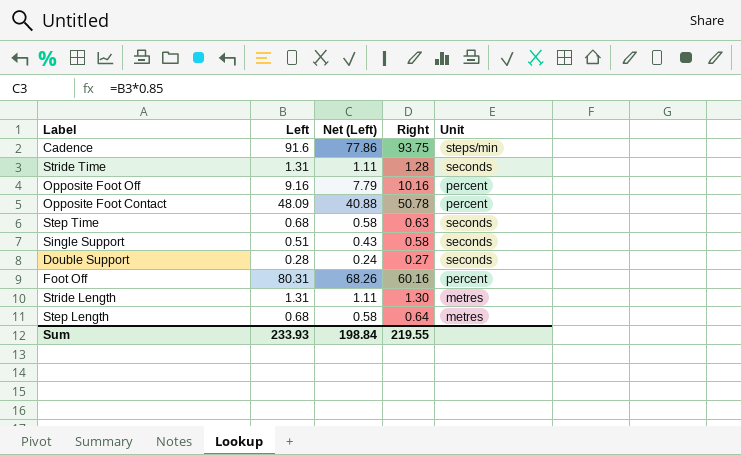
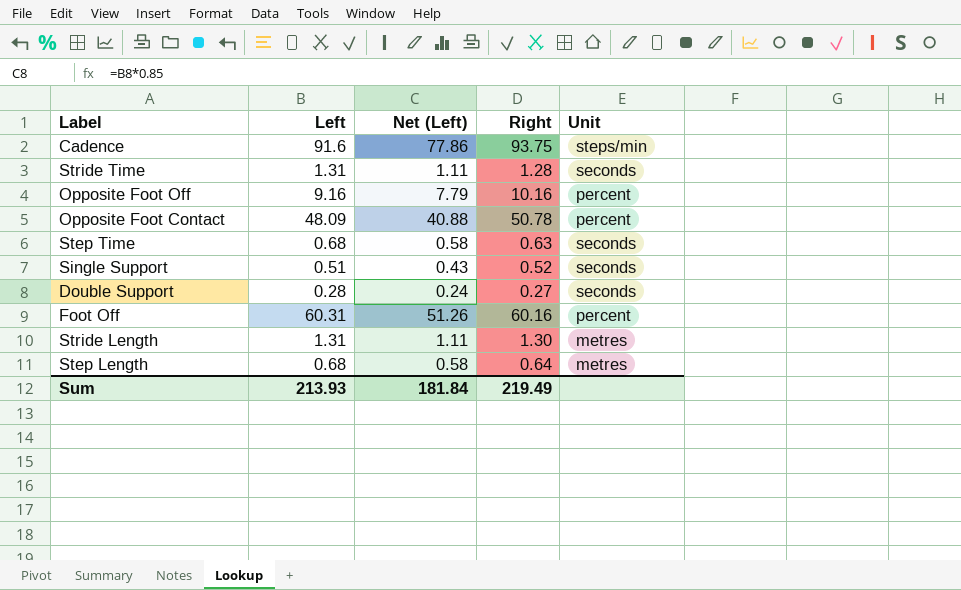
Single Support | Right: 0.58 -> 0.52
Foot Off | Left: 80.31 -> 60.31
Foot Off | Net (Left): 68.26 -> 51.26
Sum | Left: 233.93 -> 213.93
Sum | Net (Left): 198.84 -> 181.84
Sum | Right: 219.55 -> 219.49

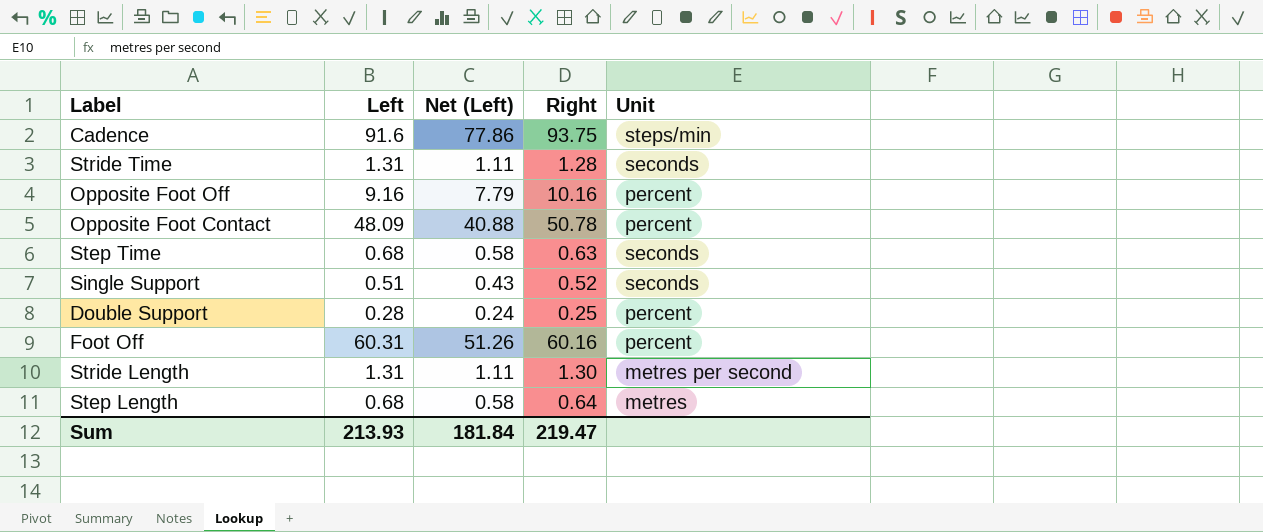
Double Support | Right: 0.27 -> 0.25
Double Support | Unit: seconds -> percent
Stride Length | Unit: metres -> metres per second
Sum | Right: 219.49 -> 219.47

